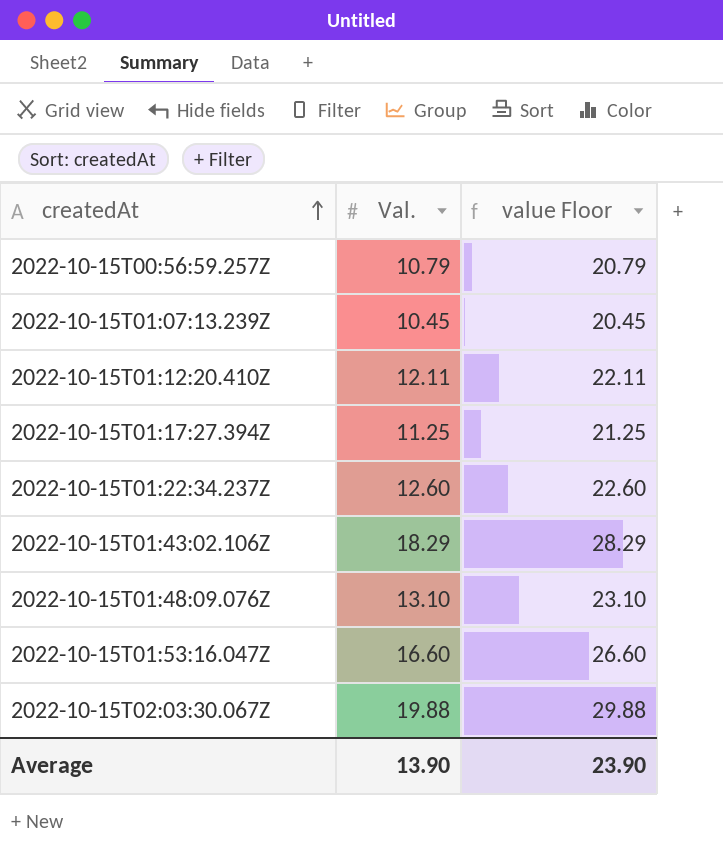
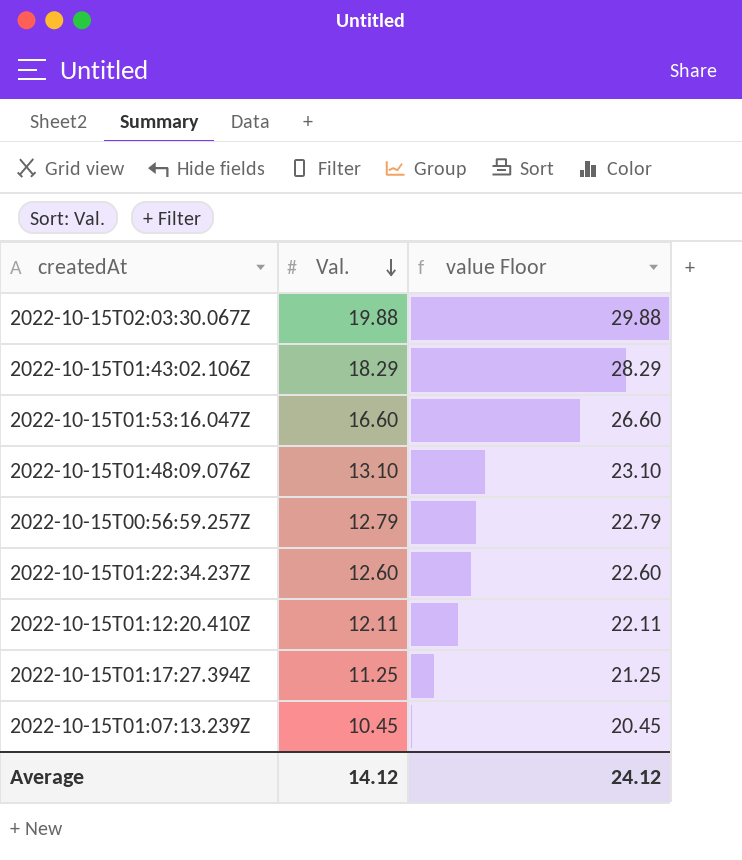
row order: createdAt ascending -> Val. descending
2022-10-15T00:56:59.257Z | Val.: 10.79 -> 12.79
2022-10-15T00:56:59.257Z | value Floor: 20.79 -> 22.79
Average | Val.: 13.90 -> 14.12
Average | value Floor: 23.90 -> 24.12

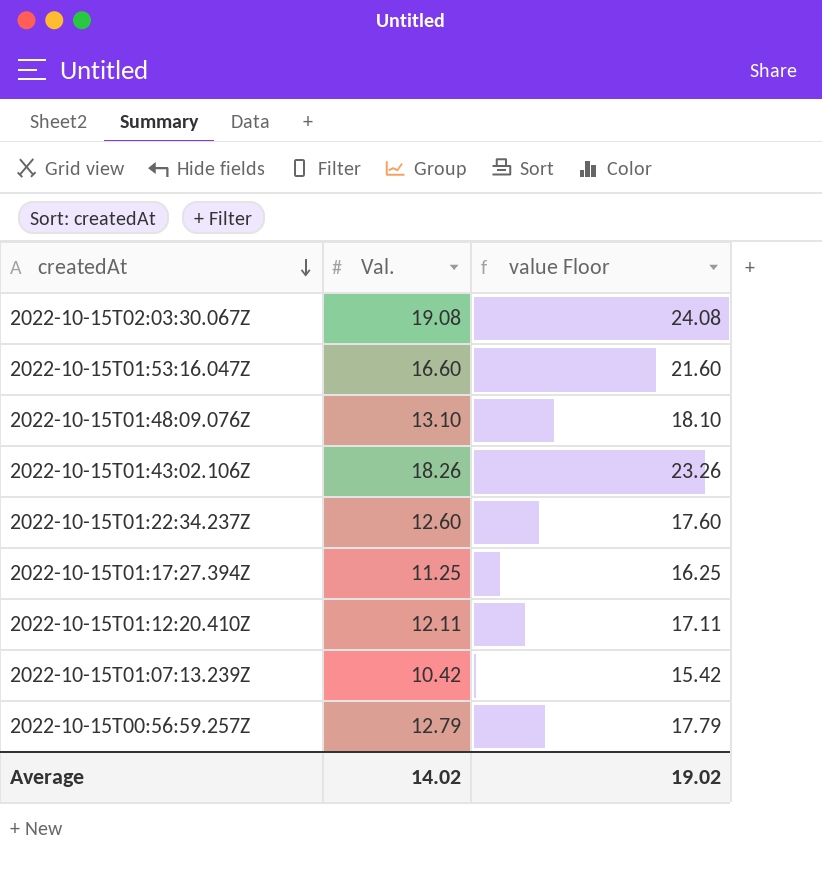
row order: Val. descending -> createdAt descending
column value Floor | formula: [Val.] + 10 -> [Val.] + 5
2022-10-15T02:03:30.067Z | Val.: 19.88 -> 19.08
2022-10-15T01:43:02.106Z | Val.: 18.29 -> 18.26
2022-10-15T01:07:13.239Z | Val.: 10.45 -> 10.42
Average | Val.: 14.12 -> 14.02
Average | value Floor: 24.12 -> 19.02

